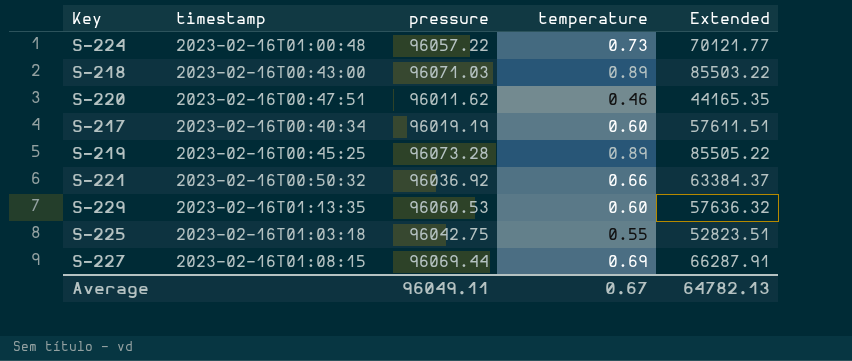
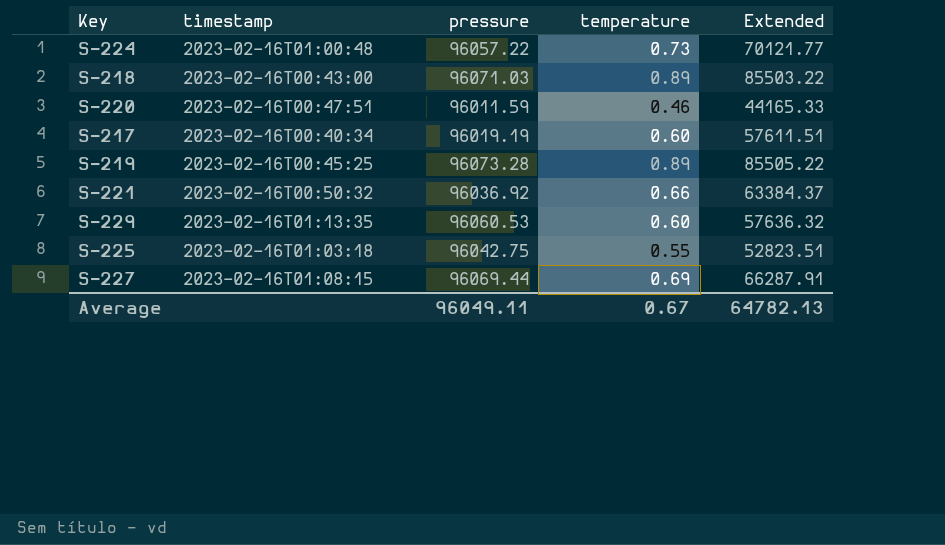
S-220 | pressure: 96011.62 -> 96011.59
S-220 | Extended: 44165.35 -> 44165.33

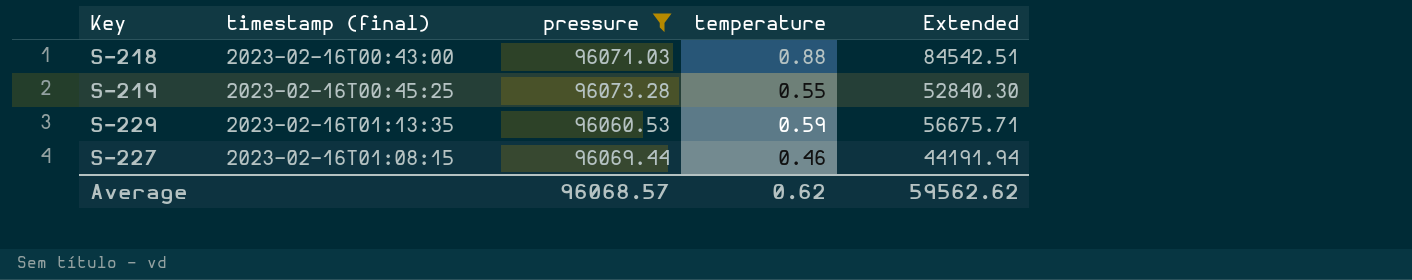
filter: none -> pressure >= 96060.53
column name: timestamp -> timestamp (final)
S-218 | temperature: 0.89 -> 0.88
S-218 | Extended: 85503.22 -> 84542.51
S-219 | temperature: 0.89 -> 0.55
S-219 | Extended: 85505.22 -> 52840.30
S-229 | temperature: 0.60 -> 0.59
S-229 | Extended: 57636.32 -> 56675.71
S-227 | temperature: 0.69 -> 0.46
S-227 | Extended: 66287.91 -> 44191.94
Average | pressure: 96049.11 -> 96068.57
Average | temperature: 0.67 -> 0.62
Average | Extended: 64782.13 -> 59562.62

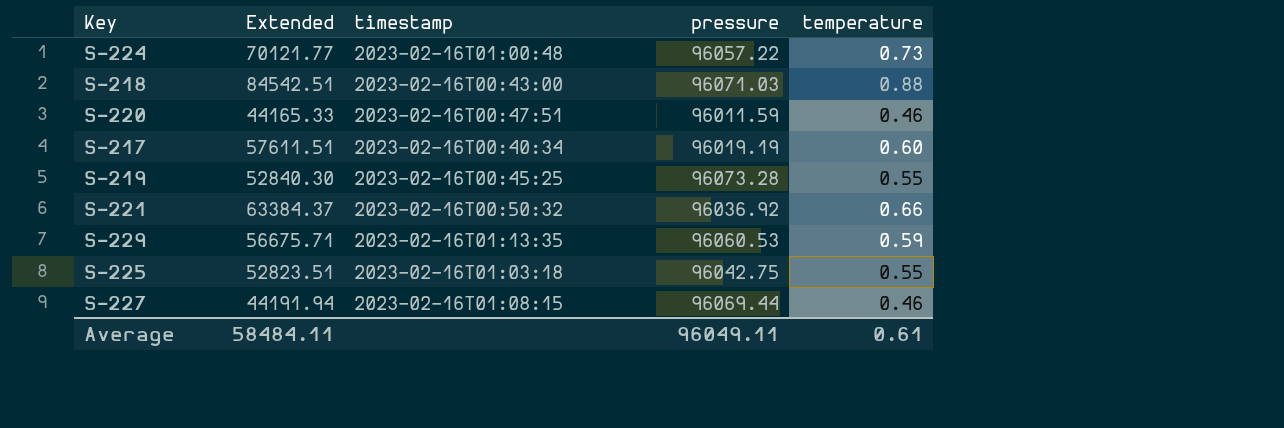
filter: pressure >= 96060.53 -> none
column Extended | position: 5 -> 2
column name: timestamp (final) -> timestamp
Average | Extended: 59562.62 -> 58484.11
Average | pressure: 96068.57 -> 96049.11
Average | temperature: 0.62 -> 0.61

